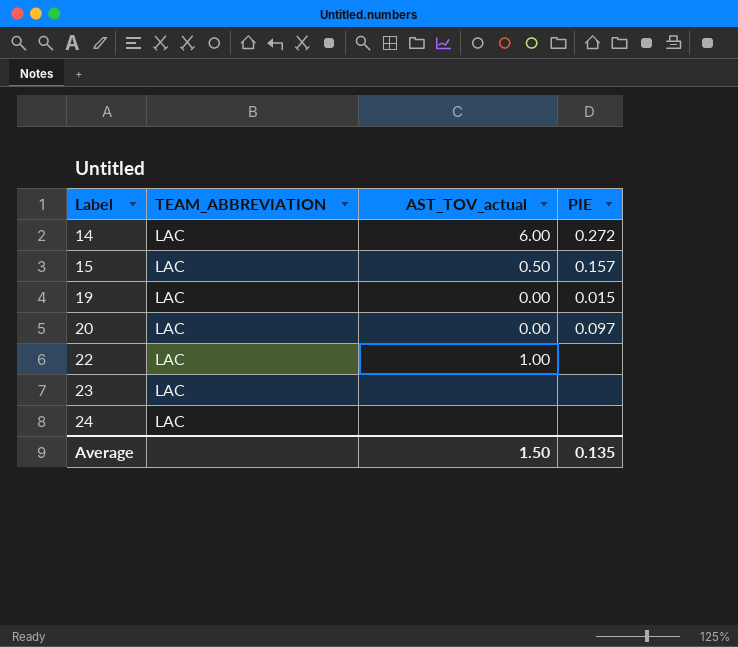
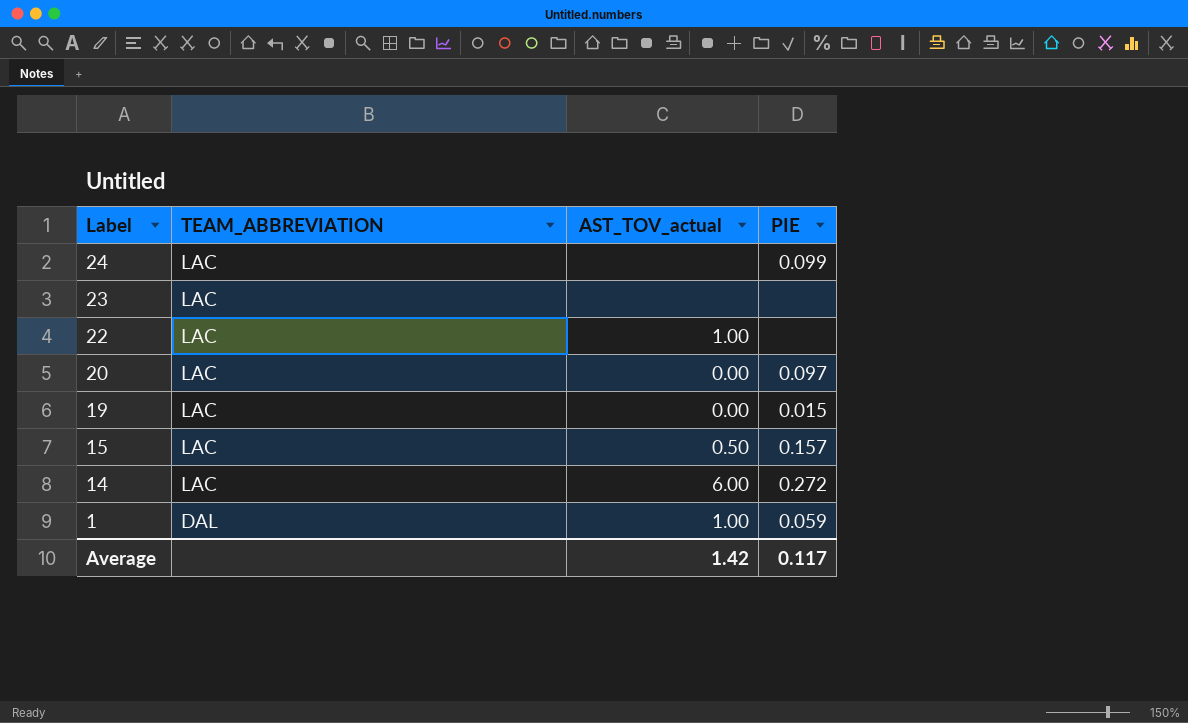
row order: Label ascending -> Label descending
24 | PIE: none -> 0.099
row 1: none -> DAL | 1.00 | 0.059
Average | AST_TOV_actual: 1.50 -> 1.42
Average | PIE: 0.135 -> 0.117

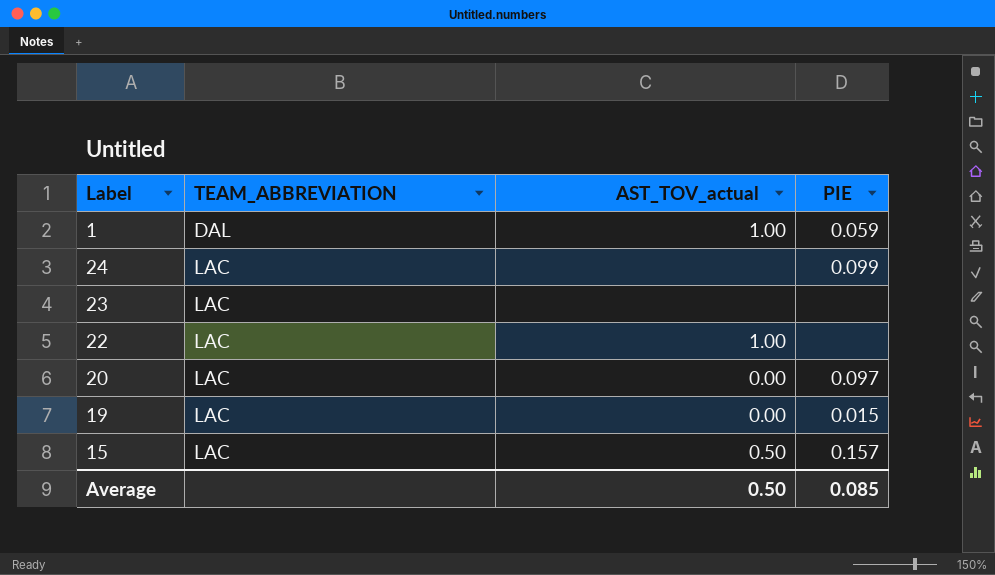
row order: Label descending -> TEAM_ABBREVIATION ascending
row 14: LAC | 6.00 | 0.272 -> none
Average | AST_TOV_actual: 1.42 -> 0.50
Average | PIE: 0.117 -> 0.085

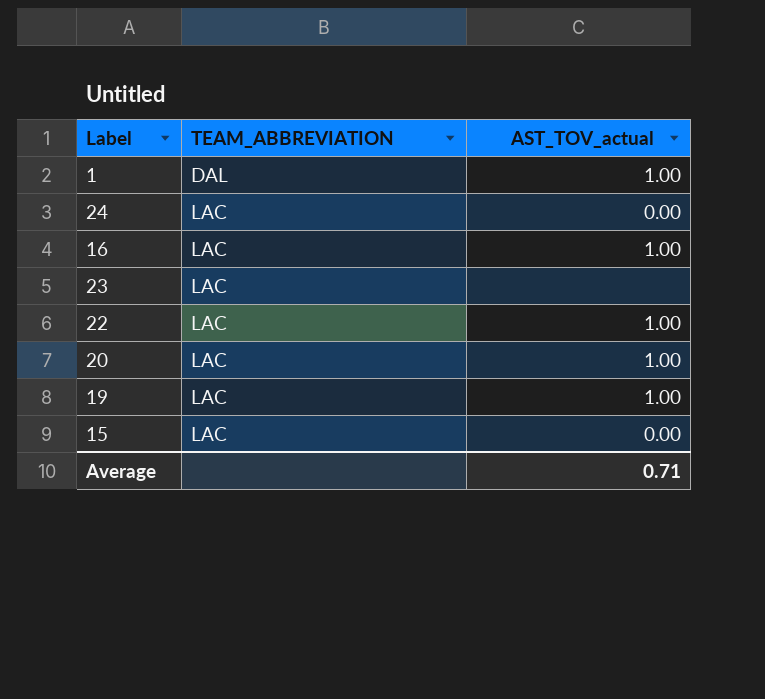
column PIE | position: 4 -> none
24 | AST_TOV_actual: none -> 0.00
row 16: none -> LAC | 1.00
20 | AST_TOV_actual: 0.00 -> 1.00
19 | AST_TOV_actual: 0.00 -> 1.00
15 | AST_TOV_actual: 0.50 -> 0.00
Average | AST_TOV_actual: 0.50 -> 0.71

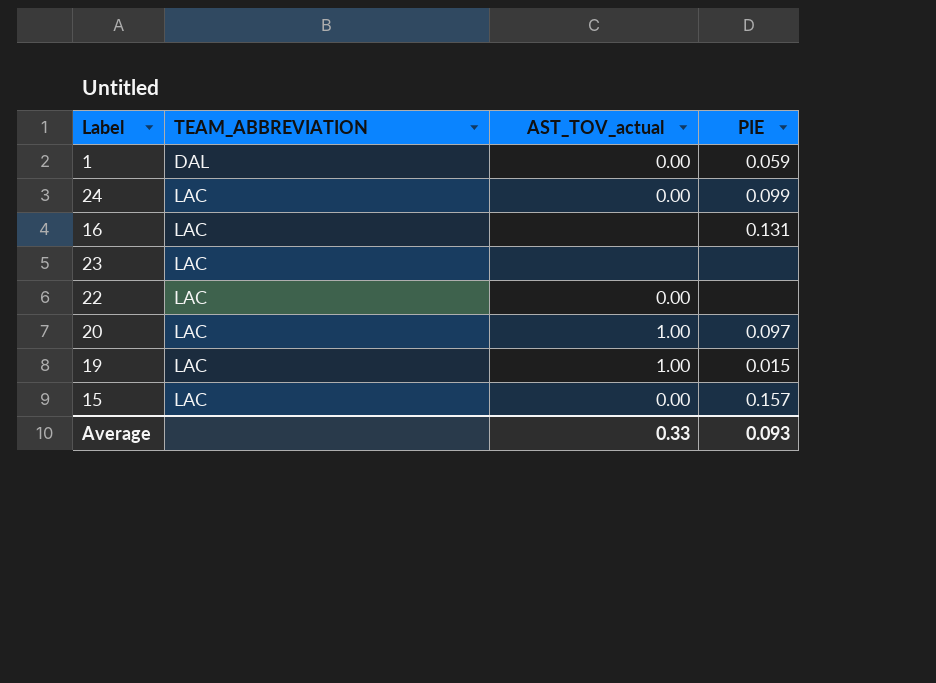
column PIE | position: none -> 4
1 | AST_TOV_actual: 1.00 -> 0.00
16 | AST_TOV_actual: 1.00 -> none
22 | AST_TOV_actual: 1.00 -> 0.00
Average | AST_TOV_actual: 0.71 -> 0.33

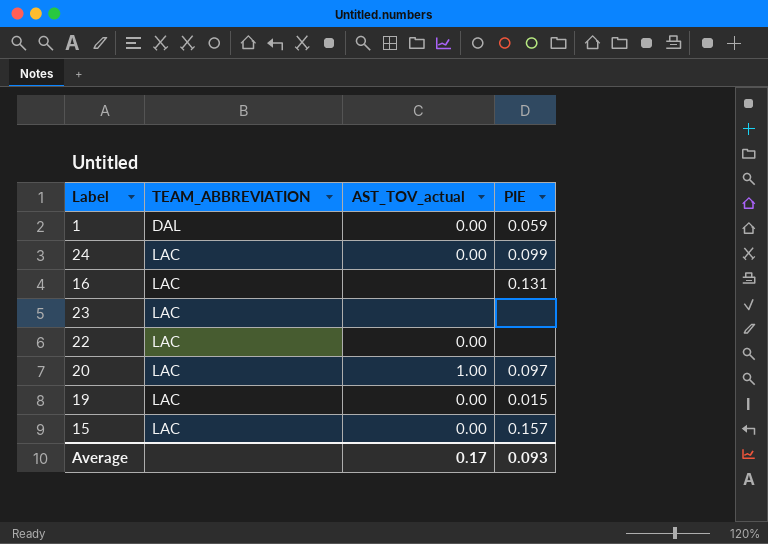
19 | AST_TOV_actual: 1.00 -> 0.00
Average | AST_TOV_actual: 0.33 -> 0.17

